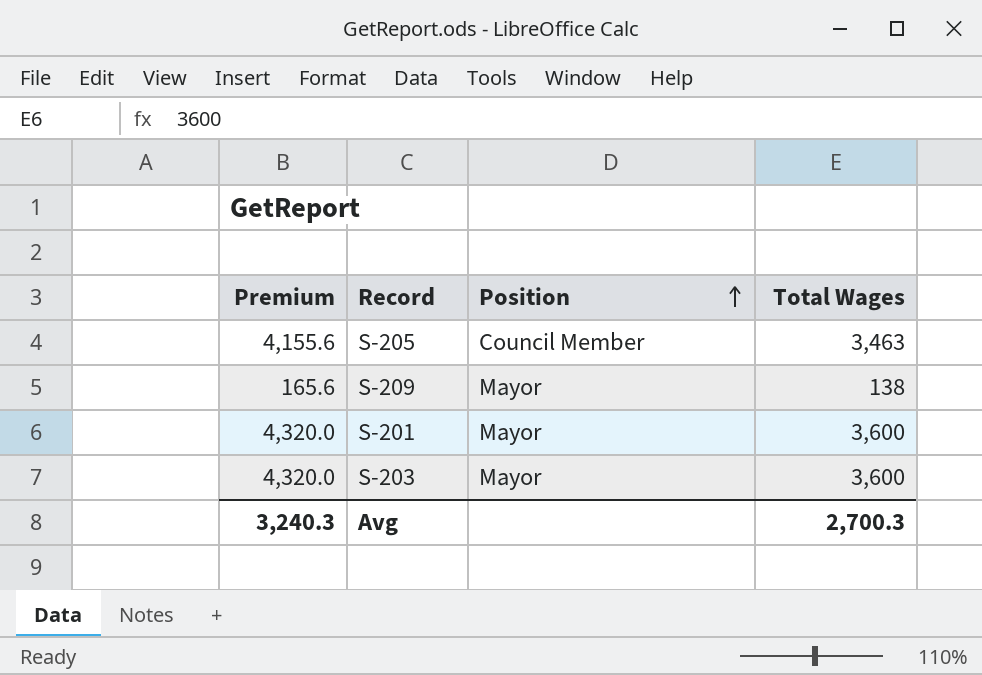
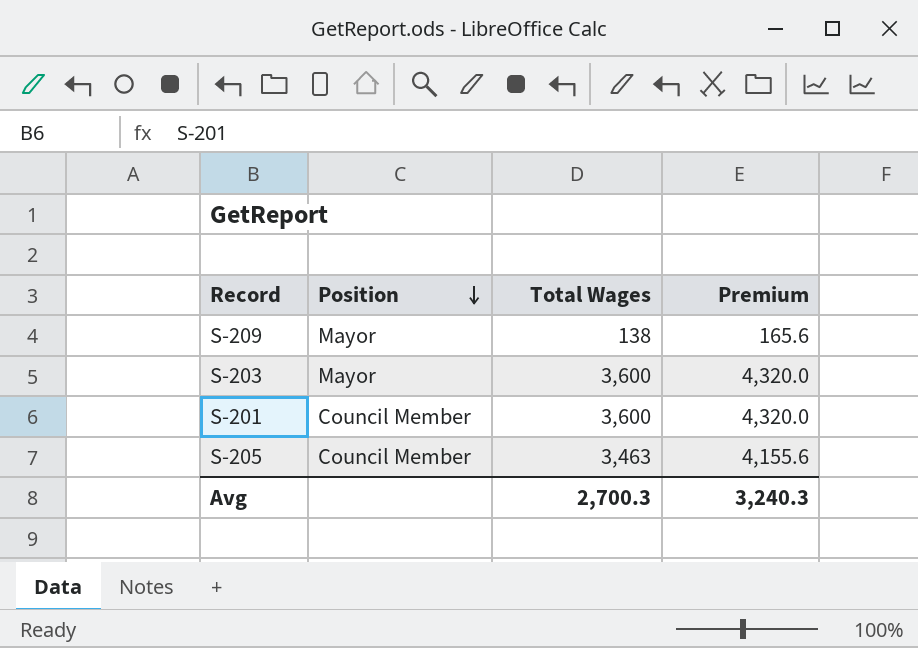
row order: Position ascending -> Position descending
column Premium | position: 1 -> 4
S-201 | Position: Mayor -> Council Member

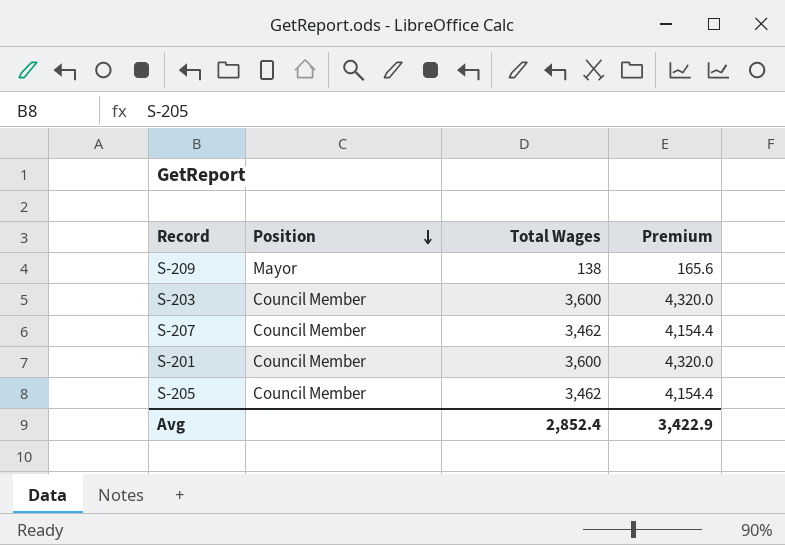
S-203 | Position: Mayor -> Council Member
row S-207: none -> Council Member | 3,462 | 4,154.4
S-205 | Total Wages: 3,463 -> 3,462
S-205 | Premium: 4,155.6 -> 4,154.4
Avg | Total Wages: 2,700.3 -> 2,852.4
Avg | Premium: 3,240.3 -> 3,422.9

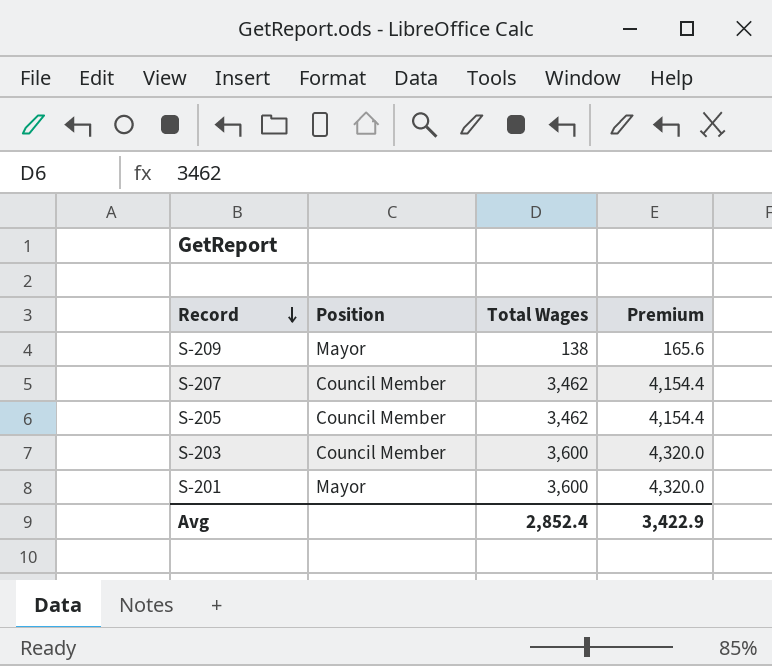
row order: Position descending -> Record descending
S-201 | Position: Council Member -> Mayor

